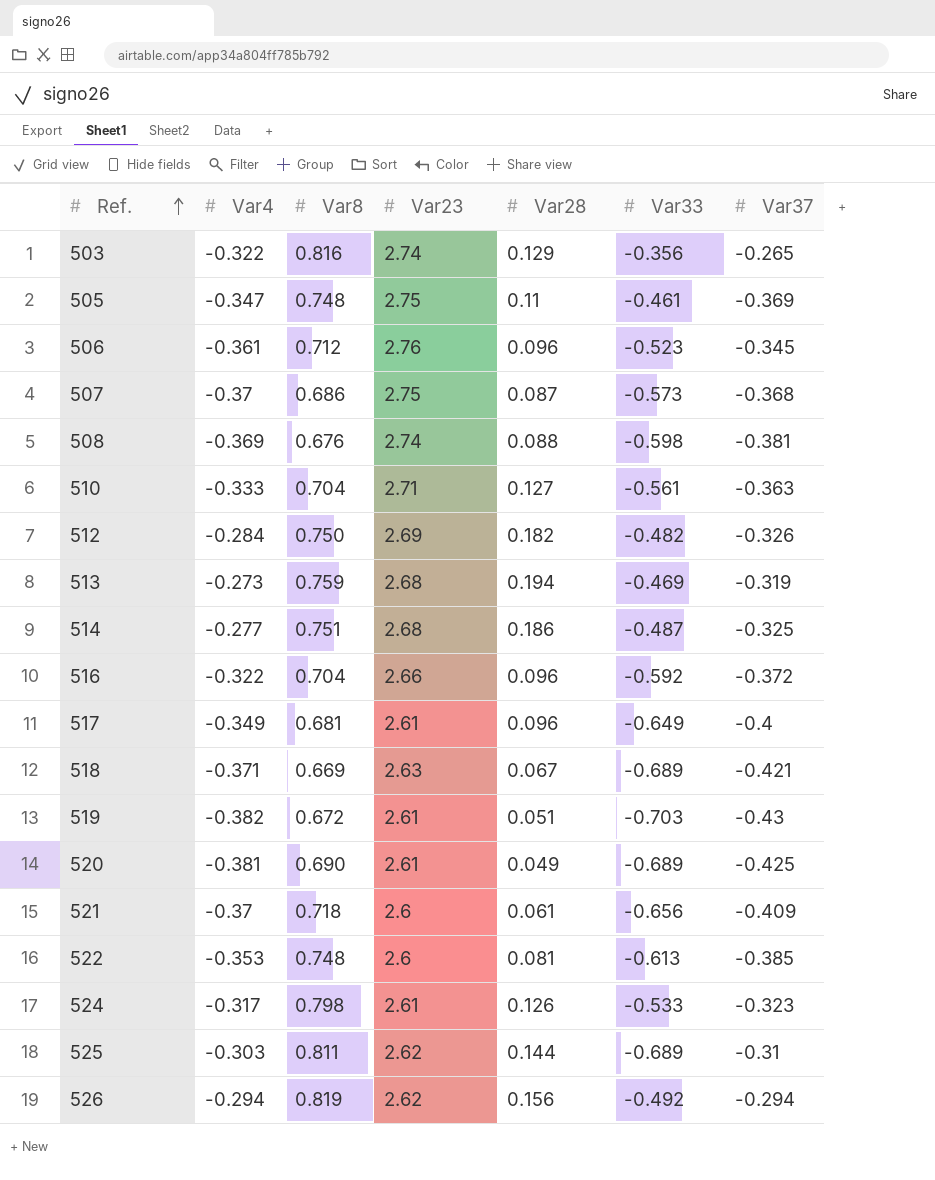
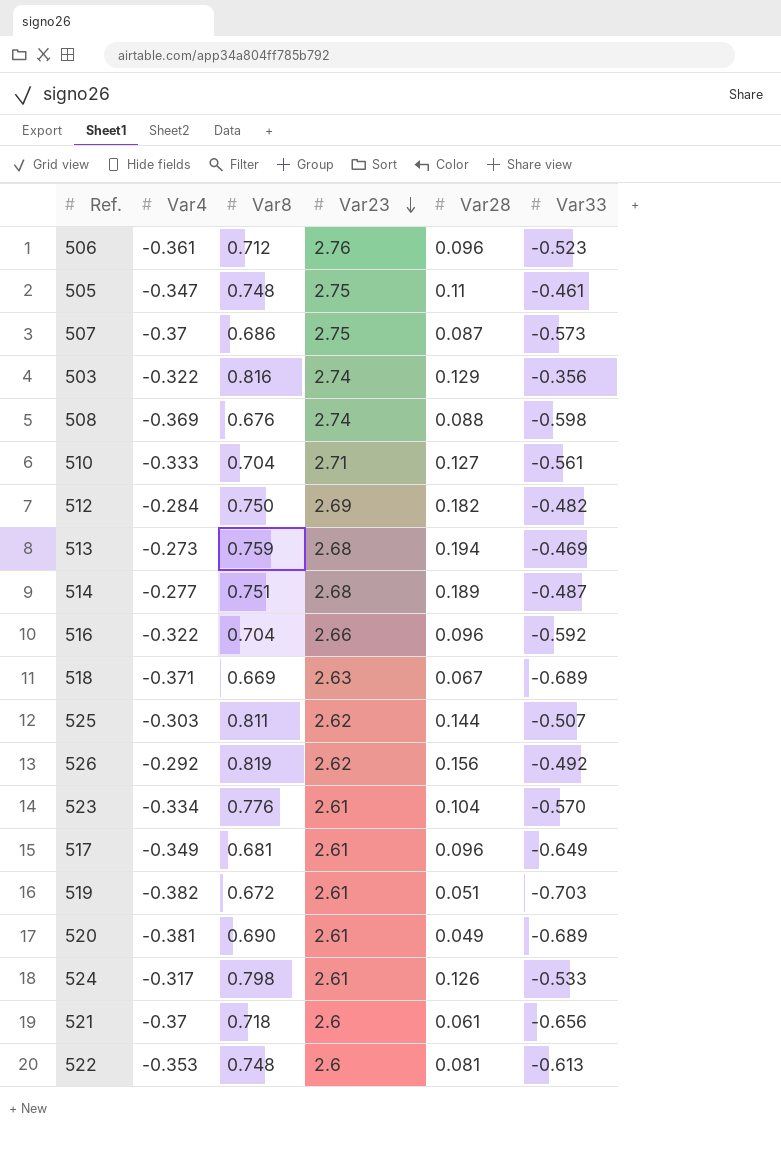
row order: Ref. ascending -> Var23 descending
column Var37 | position: 7 -> none
514 | Var28: 0.186 -> 0.189
525 | Var33: -0.689 -> -0.507
526 | Var4: -0.294 -> -0.292
row 523: none -> -0.334 | 0.776 | 2.61 | 0.104 | -0.570

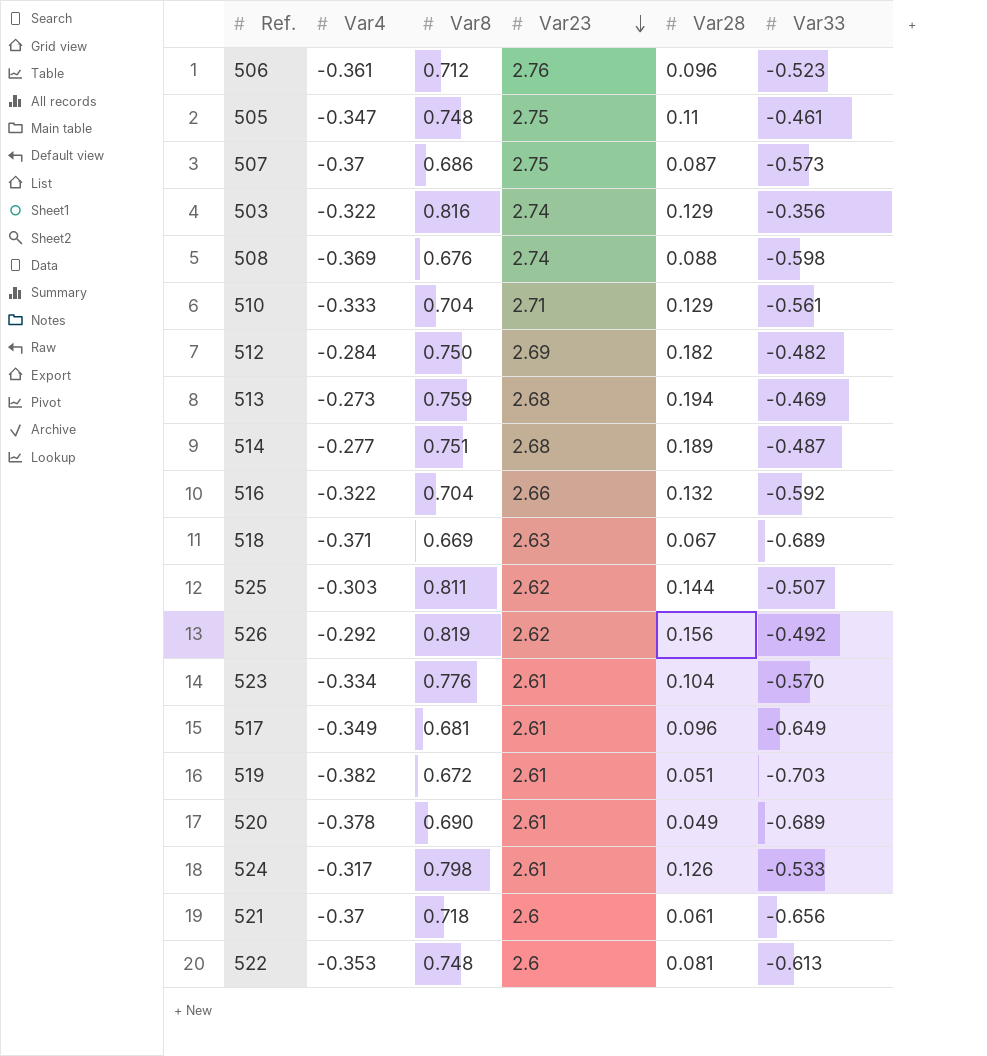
510 | Var28: 0.127 -> 0.129
516 | Var28: 0.096 -> 0.132
520 | Var4: -0.381 -> -0.378

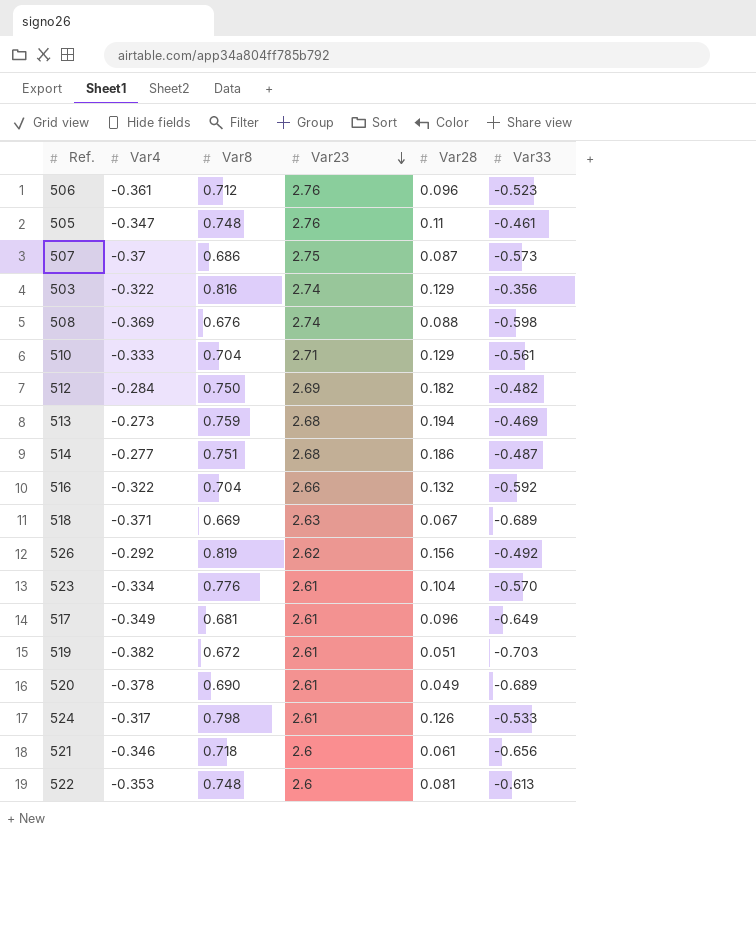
row 525: -0.303 | 0.811 | 2.62 | 0.144 | -0.507 -> none
505 | Var23: 2.75 -> 2.76
514 | Var28: 0.189 -> 0.186
521 | Var4: -0.37 -> -0.346

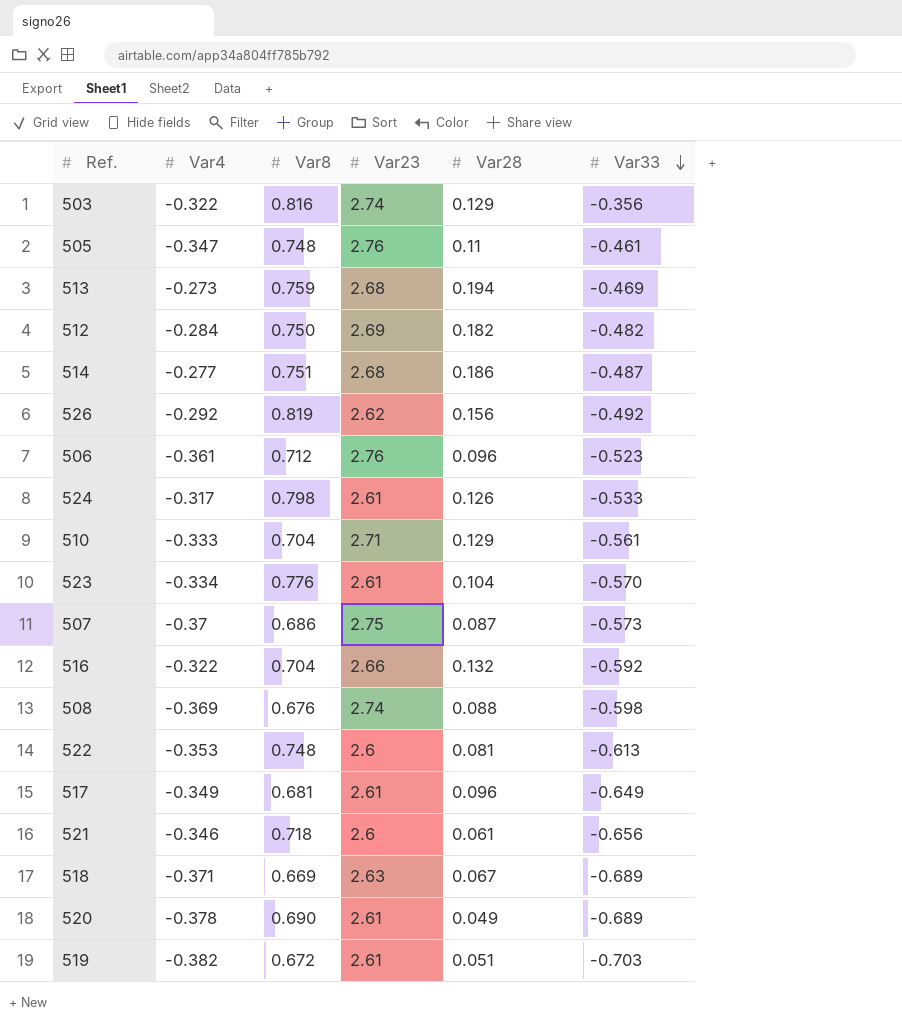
row order: Var23 descending -> Var33 descending

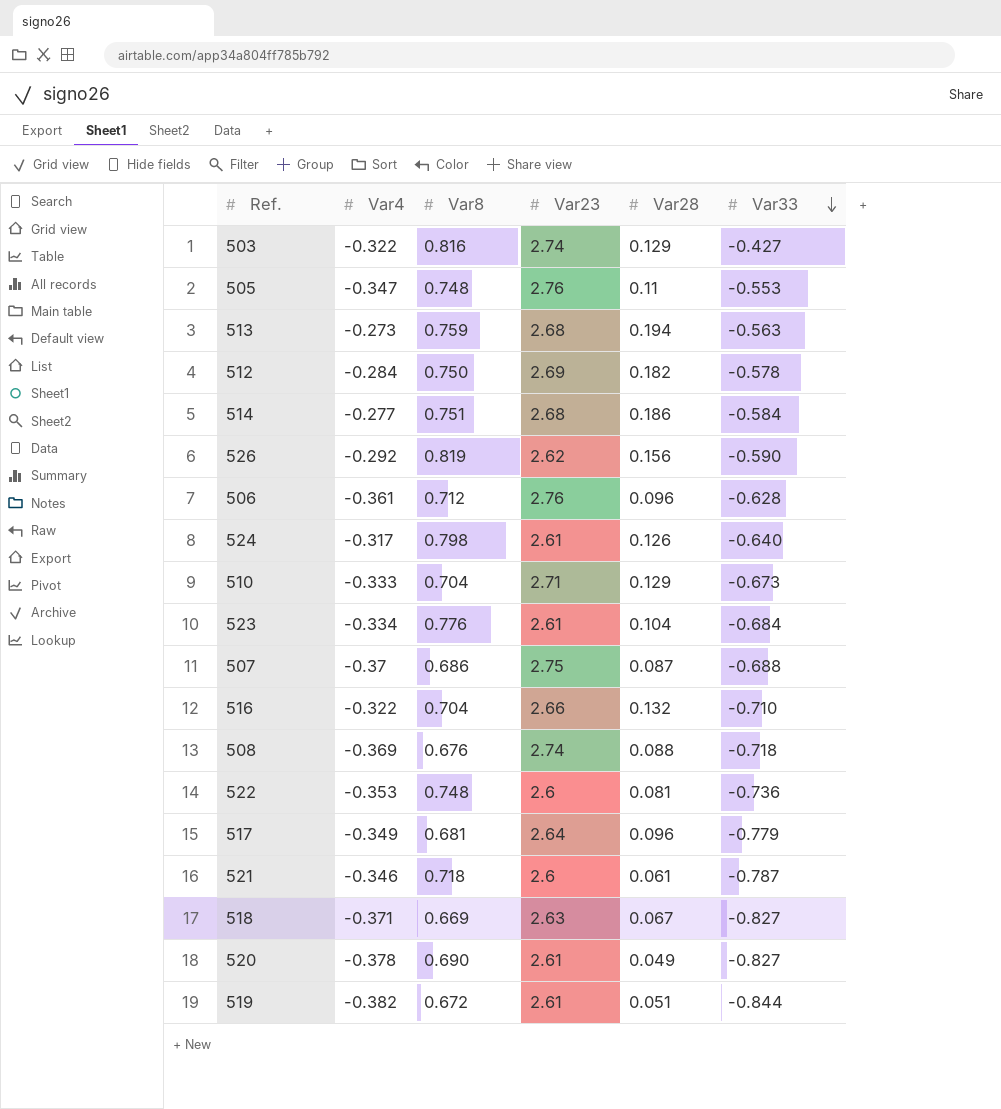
503 | Var33: -0.356 -> -0.427
505 | Var33: -0.461 -> -0.553
513 | Var33: -0.469 -> -0.563
512 | Var33: -0.482 -> -0.578
514 | Var33: -0.487 -> -0.584
526 | Var33: -0.492 -> -0.590
506 | Var33: -0.523 -> -0.628
524 | Var33: -0.533 -> -0.640
510 | Var33: -0.561 -> -0.673
523 | Var33: -0.570 -> -0.684
507 | Var33: -0.573 -> -0.688
516 | Var33: -0.592 -> -0.710
508 | Var33: -0.598 -> -0.718
522 | Var33: -0.613 -> -0.736
517 | Var23: 2.61 -> 2.64
517 | Var33: -0.649 -> -0.779
521 | Var33: -0.656 -> -0.787
518 | Var33: -0.689 -> -0.827
520 | Var33: -0.689 -> -0.827
519 | Var33: -0.703 -> -0.844

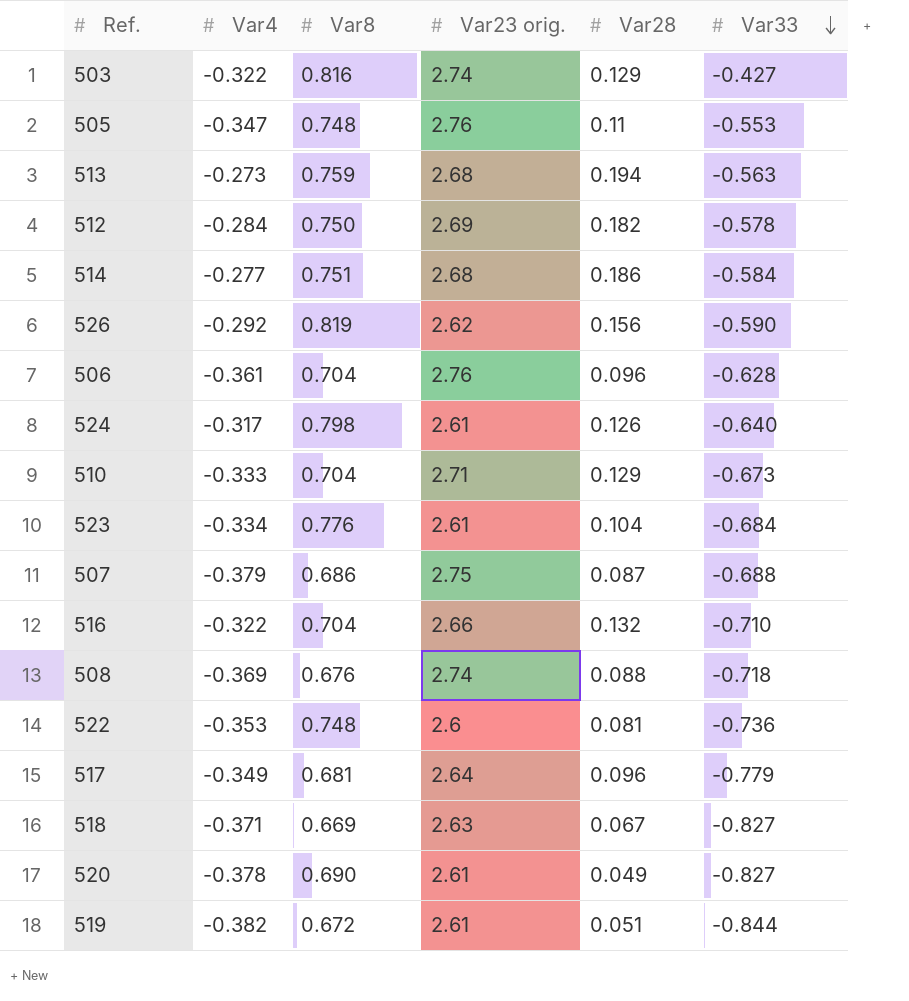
column name: Var23 -> Var23 orig.
row 521: -0.346 | 0.718 | 2.6 | 0.061 | -0.787 -> none
506 | Var8: 0.712 -> 0.704
507 | Var4: -0.37 -> -0.379

